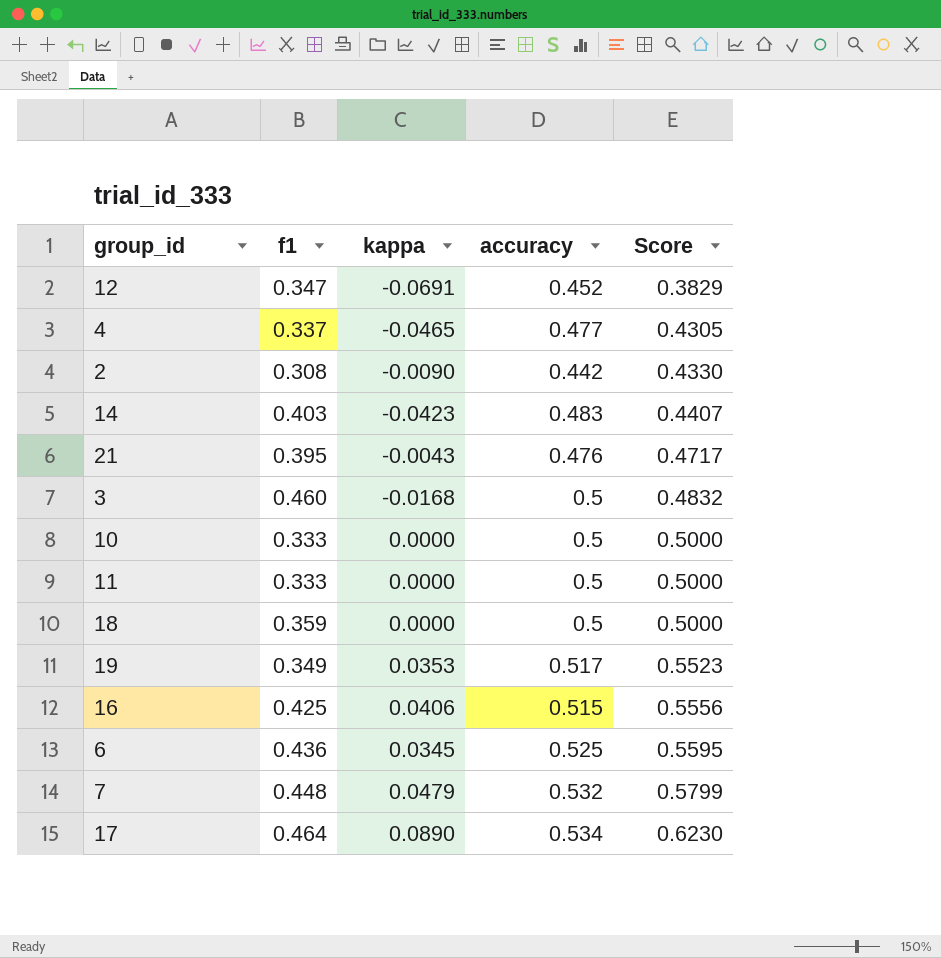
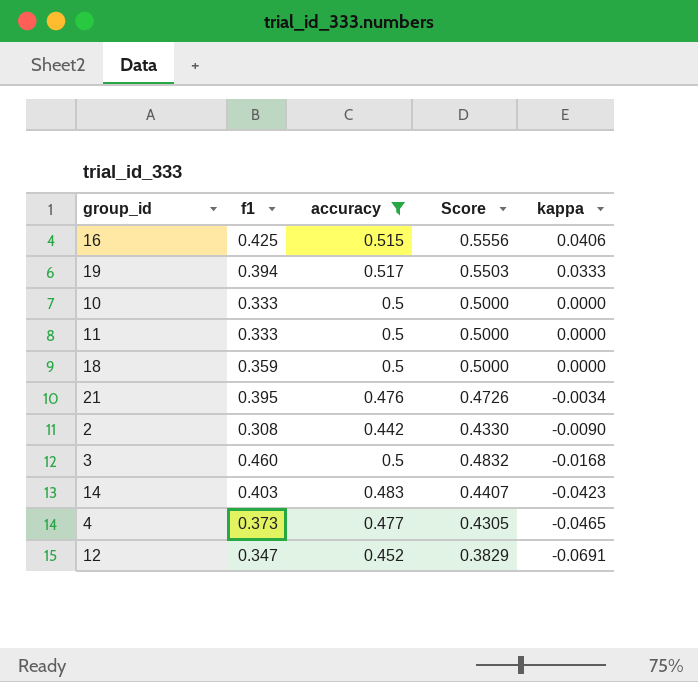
filter: none -> accuracy <= 0.517
row order: Score ascending -> kappa descending
column kappa | position: 3 -> 5
19 | f1: 0.349 -> 0.394
19 | Score: 0.5523 -> 0.5503
19 | kappa: 0.0353 -> 0.0333
21 | Score: 0.4717 -> 0.4726
21 | kappa: -0.0043 -> -0.0034
4 | f1: 0.337 -> 0.373

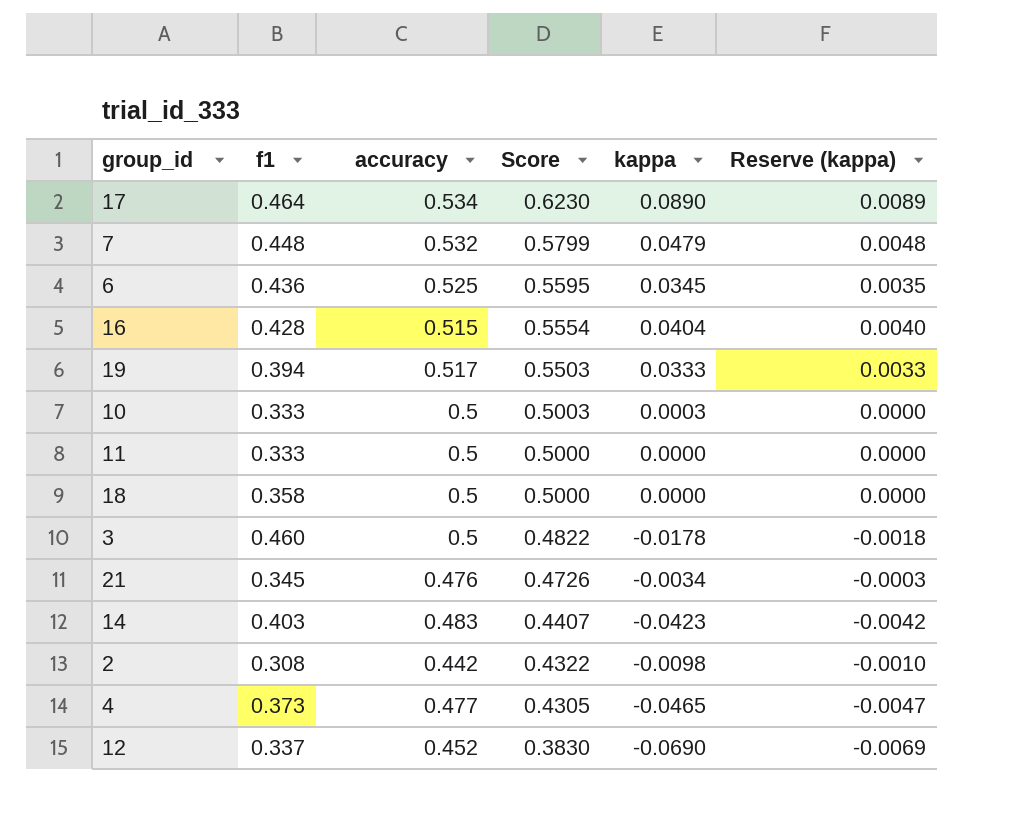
filter: accuracy <= 0.517 -> none
row order: kappa descending -> Score descending
column Reserve (kappa) | formula: none -> [kappa] * 0.1
16 | f1: 0.425 -> 0.428
16 | Score: 0.5556 -> 0.5554
16 | kappa: 0.0406 -> 0.0404
10 | Score: 0.5000 -> 0.5003
10 | kappa: 0.0000 -> 0.0003
18 | f1: 0.359 -> 0.358
3 | Score: 0.4832 -> 0.4822
3 | kappa: -0.0168 -> -0.0178
21 | f1: 0.395 -> 0.345
2 | Score: 0.4330 -> 0.4322
2 | kappa: -0.0090 -> -0.0098
12 | f1: 0.347 -> 0.337
12 | Score: 0.3829 -> 0.3830
12 | kappa: -0.0691 -> -0.0690

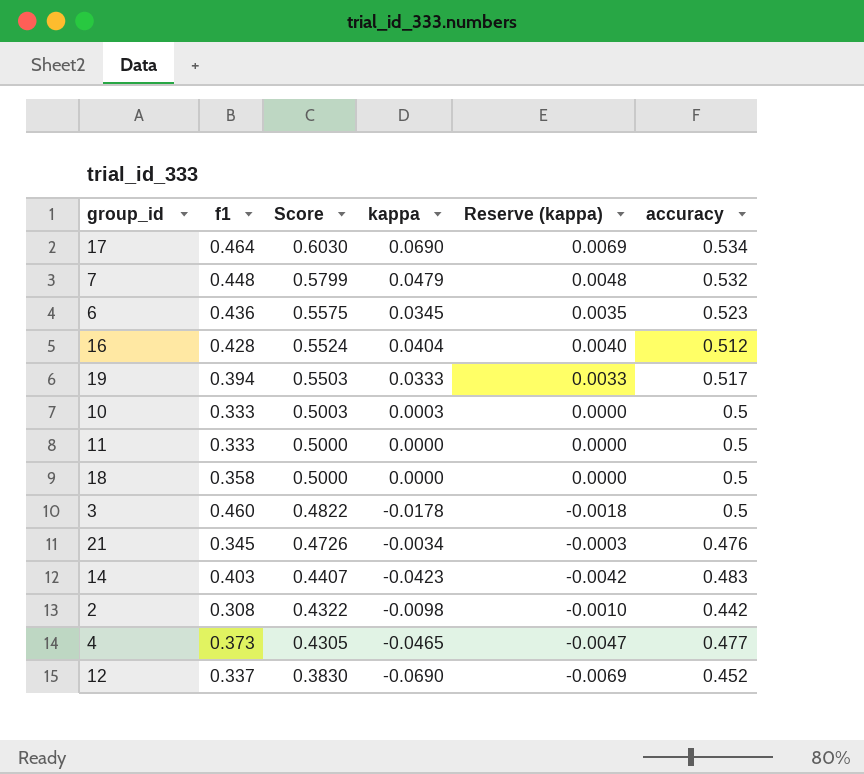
column accuracy | position: 3 -> 6
17 | Score: 0.6230 -> 0.6030
17 | kappa: 0.0890 -> 0.0690
17 | Reserve (kappa): 0.0089 -> 0.0069
6 | Score: 0.5595 -> 0.5575
6 | accuracy: 0.525 -> 0.523
16 | Score: 0.5554 -> 0.5524
16 | accuracy: 0.515 -> 0.512

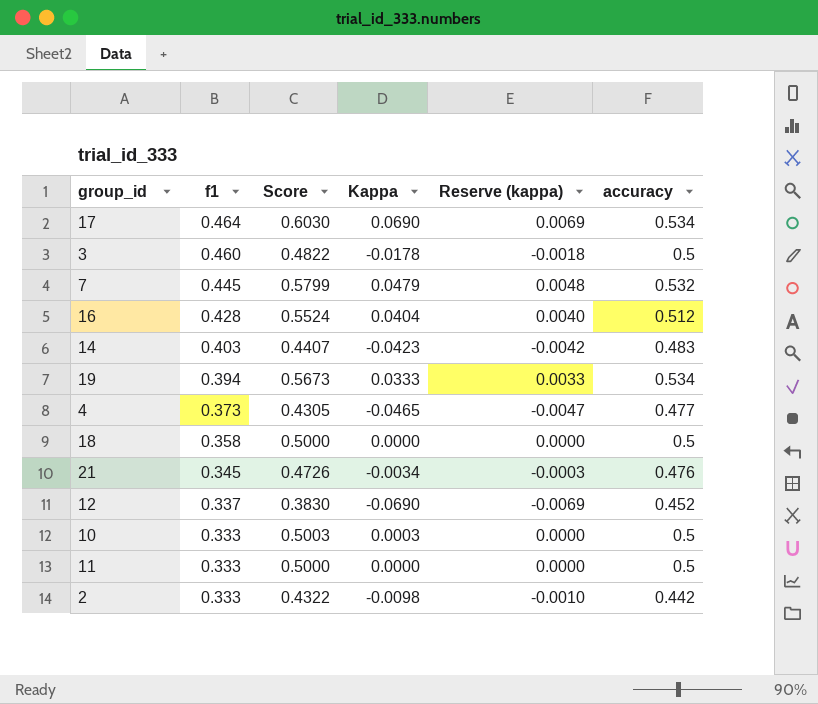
row order: Score descending -> f1 descending
column name: kappa -> Kappa
row 6: 0.436 | 0.5575 | 0.0345 | 0.0035 | 0.523 -> none
7 | f1: 0.448 -> 0.445
19 | Score: 0.5503 -> 0.5673
19 | accuracy: 0.517 -> 0.534
2 | f1: 0.308 -> 0.333

